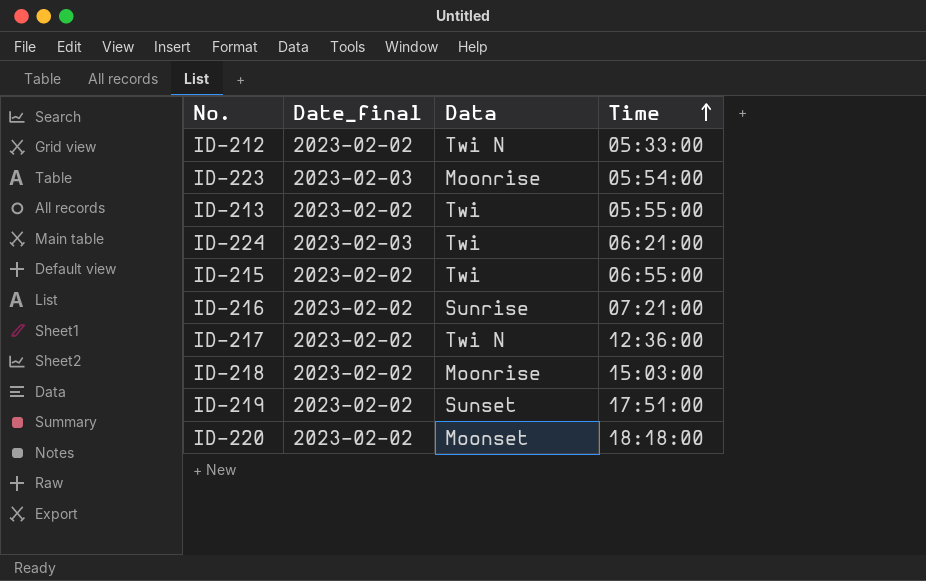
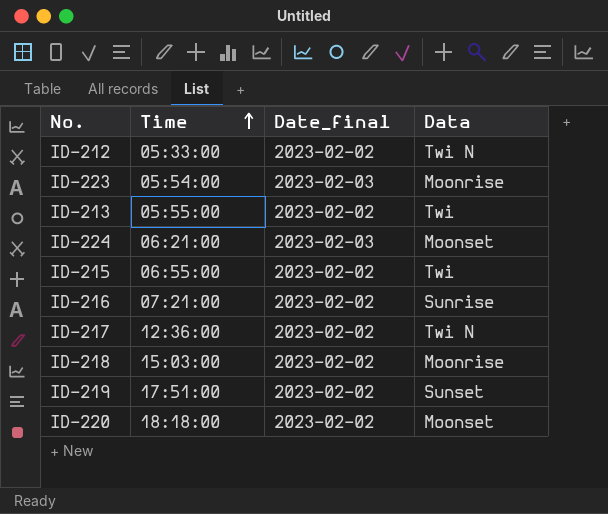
column Time | position: 4 -> 2
ID-224 | Data: Twi -> Moonset

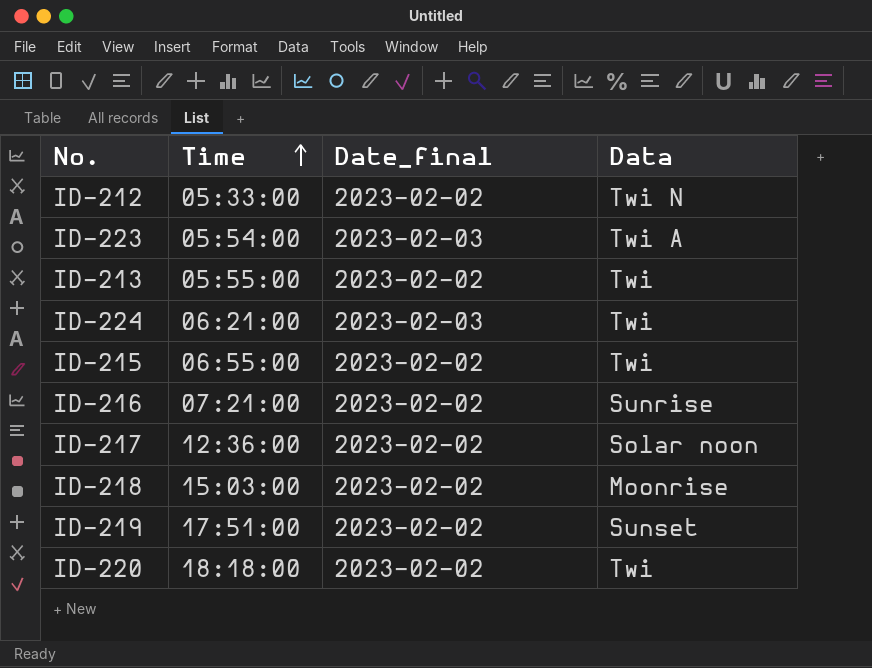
ID-223 | Data: Moonrise -> Twi A
ID-224 | Data: Moonset -> Twi
ID-217 | Data: Twi N -> Solar noon
ID-220 | Data: Moonset -> Twi

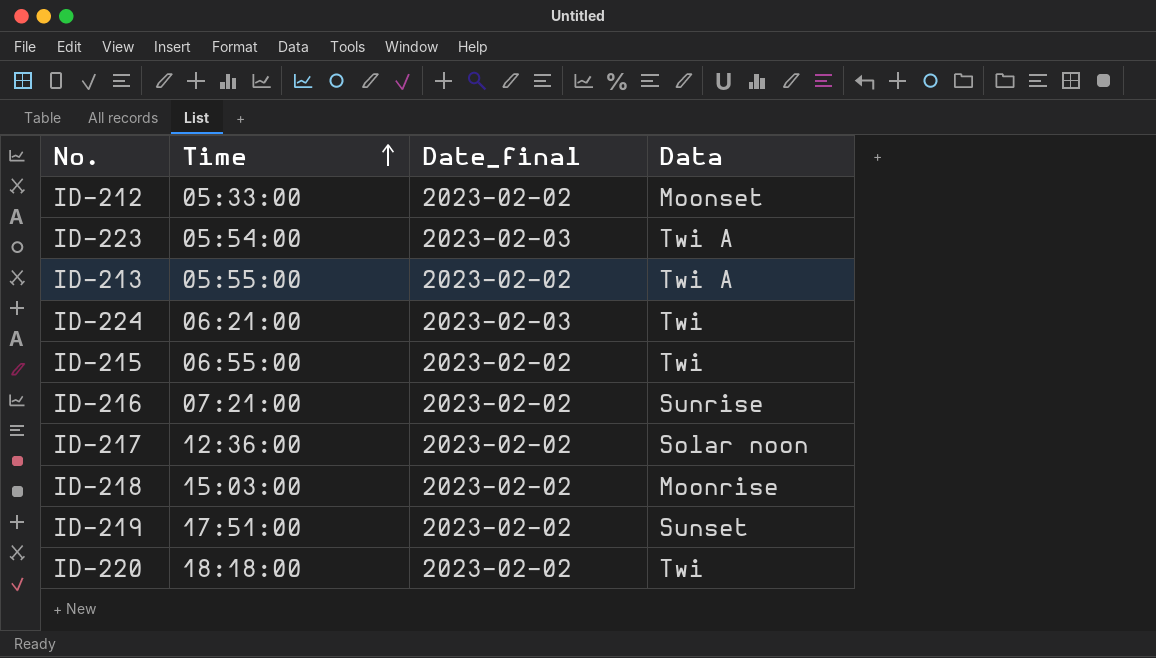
ID-212 | Data: Twi N -> Moonset
ID-213 | Data: Twi -> Twi A

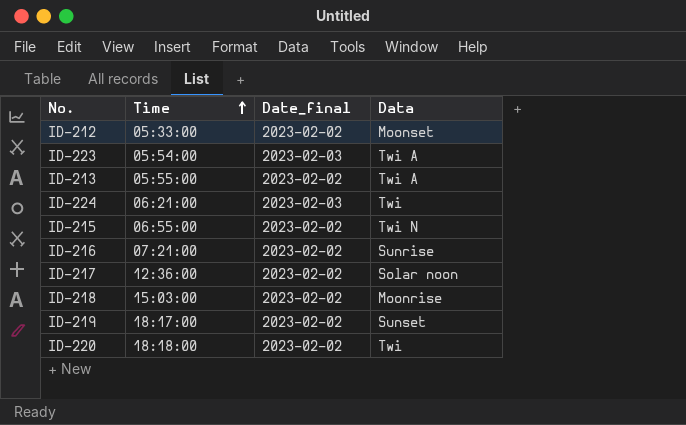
ID-215 | Data: Twi -> Twi N
ID-219 | Time: 17:51:00 -> 18:17:00

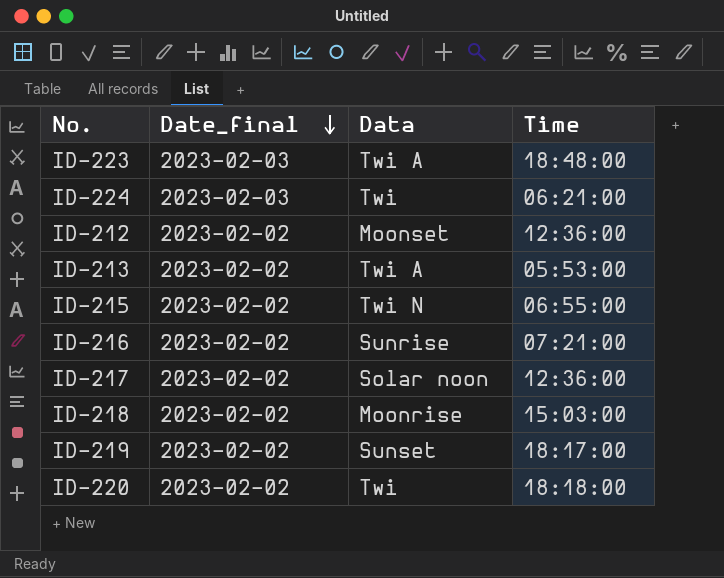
row order: Time ascending -> Date_final descending
column Time | position: 2 -> 4
ID-223 | Time: 05:54:00 -> 18:48:00
ID-212 | Time: 05:33:00 -> 12:36:00
ID-213 | Time: 05:55:00 -> 05:53:00

